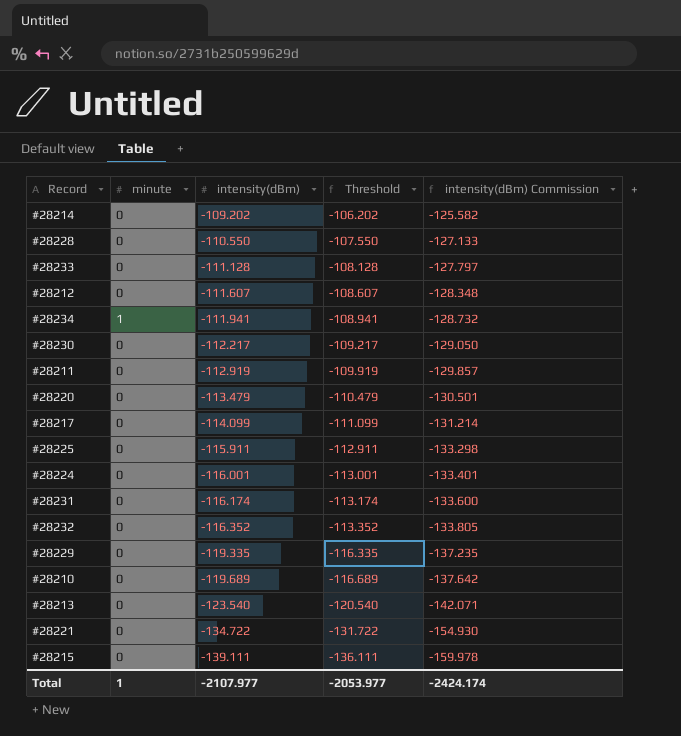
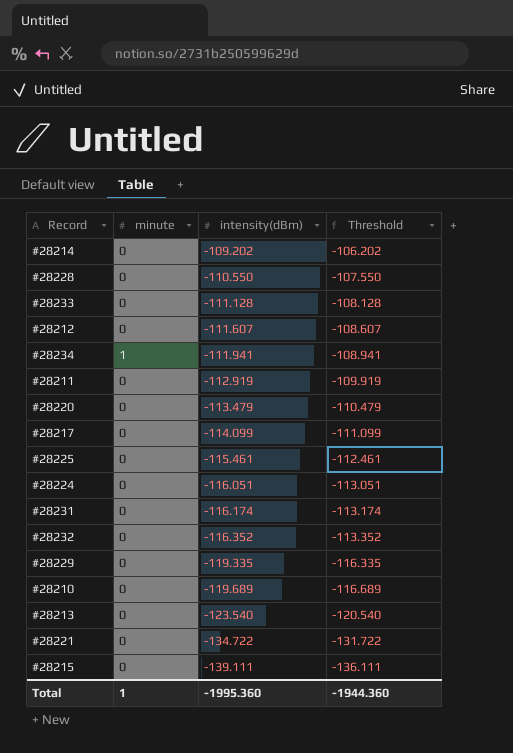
column intensity(dBm) Commission | formula: [intensity(dBm)] * 1.15 -> none
row #28230: 0 | -112.217 | -109.217 | -129.050 -> none
#28225 | intensity(dBm): -115.911 -> -115.461
#28225 | Threshold: -112.911 -> -112.461
#28224 | intensity(dBm): -116.001 -> -116.051
#28224 | Threshold: -113.001 -> -113.051
Total | intensity(dBm): -2107.977 -> -1995.360
Total | Threshold: -2053.977 -> -1944.360

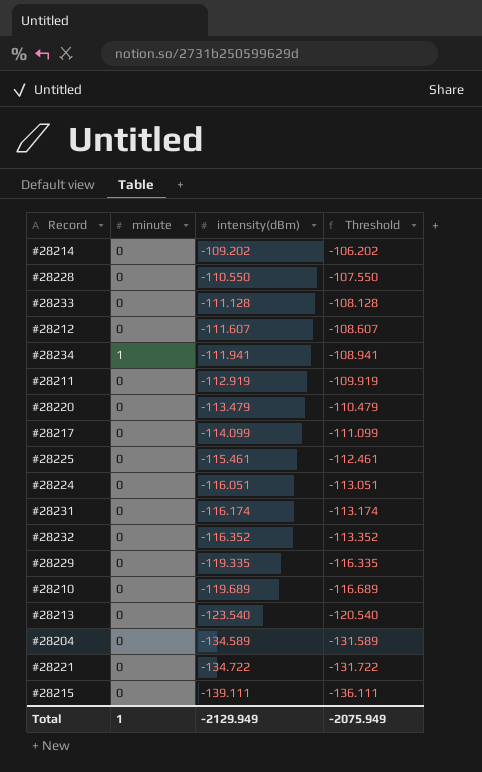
row #28204: none -> 0 | -134.589 | -131.589
Total | intensity(dBm): -1995.360 -> -2129.949
Total | Threshold: -1944.360 -> -2075.949

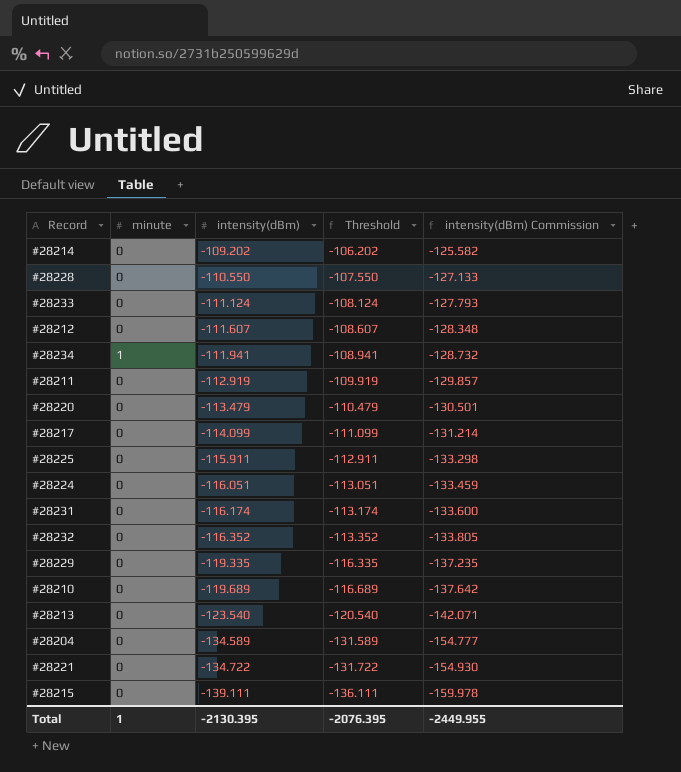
column intensity(dBm) Commission | formula: none -> [intensity(dBm)] * 1.15
#28233 | intensity(dBm): -111.128 -> -111.124
#28233 | Threshold: -108.128 -> -108.124
#28225 | intensity(dBm): -115.461 -> -115.911
#28225 | Threshold: -112.461 -> -112.911
Total | intensity(dBm): -2129.949 -> -2130.395
Total | Threshold: -2075.949 -> -2076.395

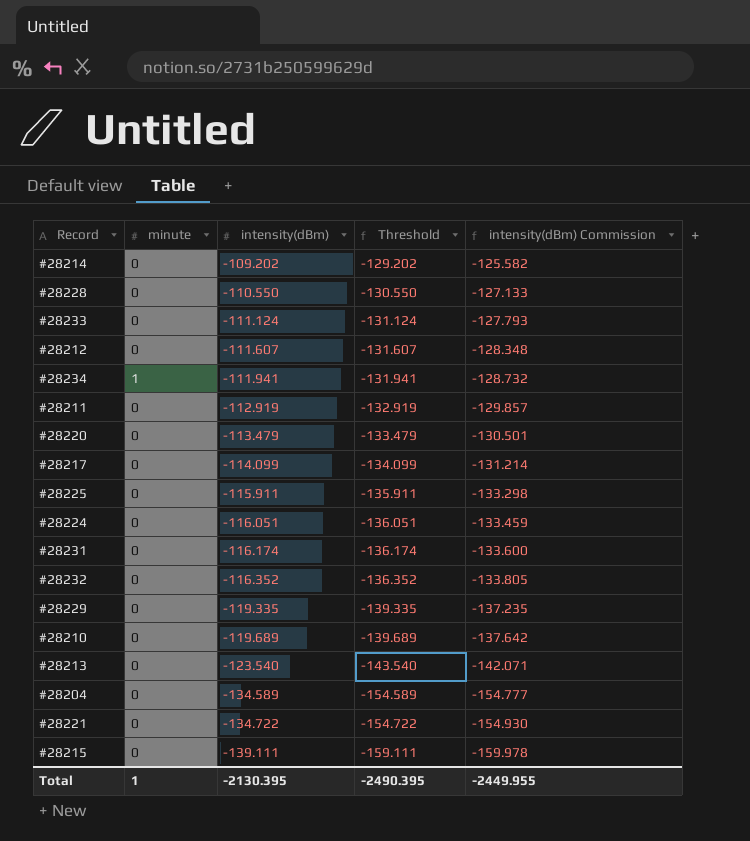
column Threshold | formula: [intensity(dBm)] + 3 -> [intensity(dBm)] - 20
Total | Threshold: -2076.395 -> -2490.395

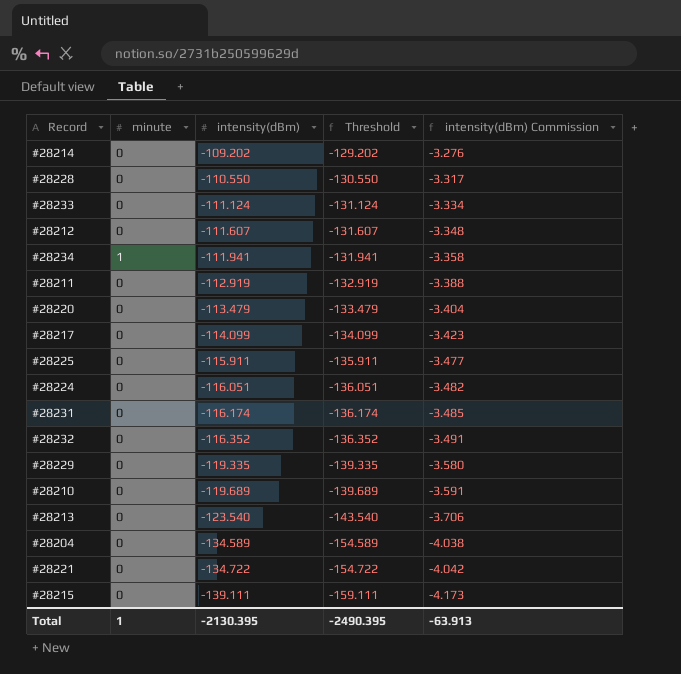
column intensity(dBm) Commission | formula: [intensity(dBm)] * 1.15 -> [intensity(dBm)] * 0.03
Total | intensity(dBm) Commission: -2449.955 -> -63.913

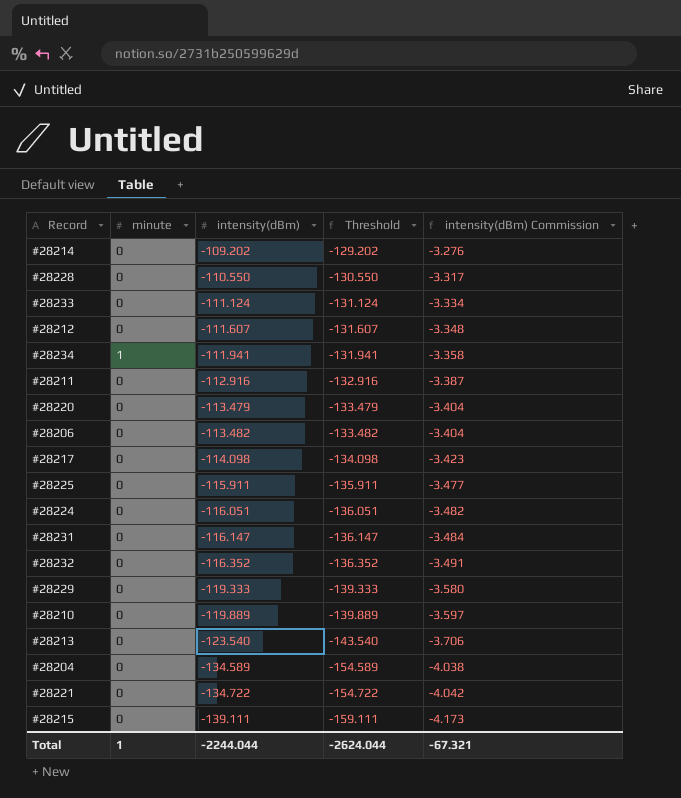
#28211 | intensity(dBm): -112.919 -> -112.916
#28211 | Threshold: -132.919 -> -132.916
#28211 | intensity(dBm) Commission: -3.388 -> -3.387
row #28206: none -> 0 | -113.482 | -133.482 | -3.404
#28217 | intensity(dBm): -114.099 -> -114.098
#28217 | Threshold: -134.099 -> -134.098
#28231 | intensity(dBm): -116.174 -> -116.147
#28231 | Threshold: -136.174 -> -136.147
#28231 | intensity(dBm) Commission: -3.485 -> -3.484
#28229 | intensity(dBm): -119.335 -> -119.333
#28229 | Threshold: -139.335 -> -139.333
#28210 | intensity(dBm): -119.689 -> -119.889
#28210 | Threshold: -139.689 -> -139.889
#28210 | intensity(dBm) Commission: -3.591 -> -3.597
Total | intensity(dBm): -2130.395 -> -2244.044
Total | Threshold: -2490.395 -> -2624.044
Total | intensity(dBm) Commission: -63.913 -> -67.321

